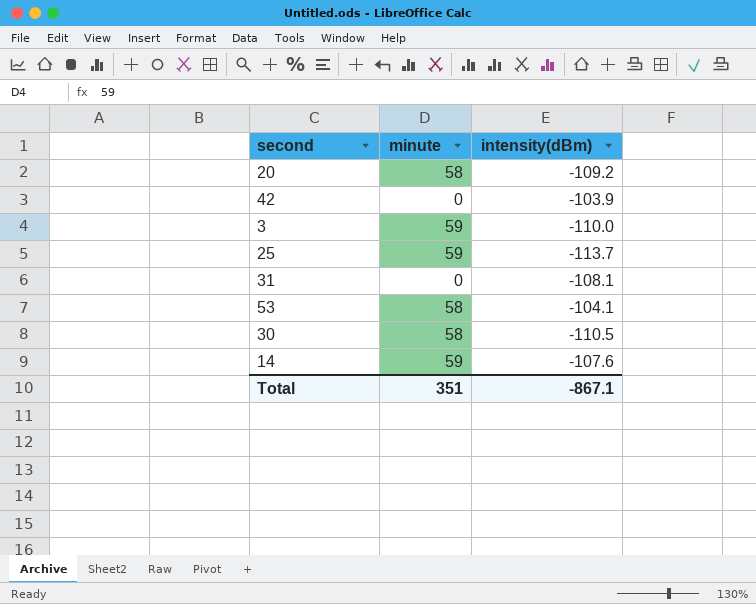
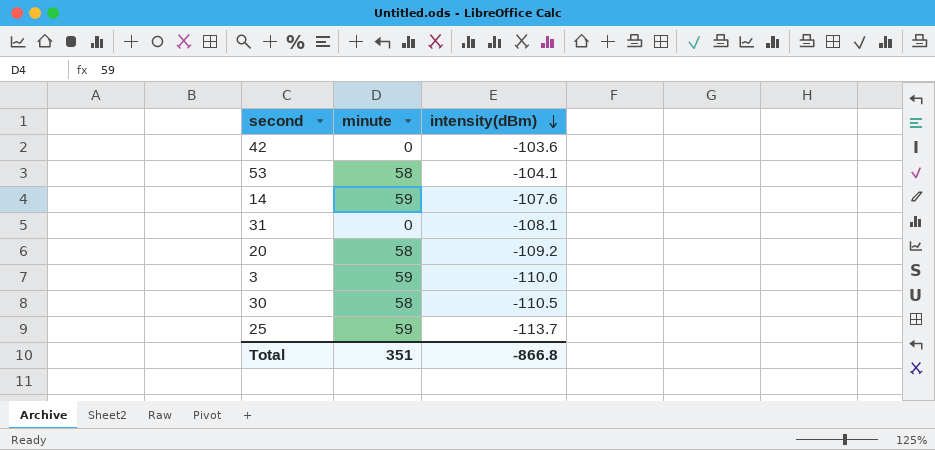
row order: none -> intensity(dBm) descending
42 | intensity(dBm): -103.9 -> -103.6
Total | intensity(dBm): -867.1 -> -866.8

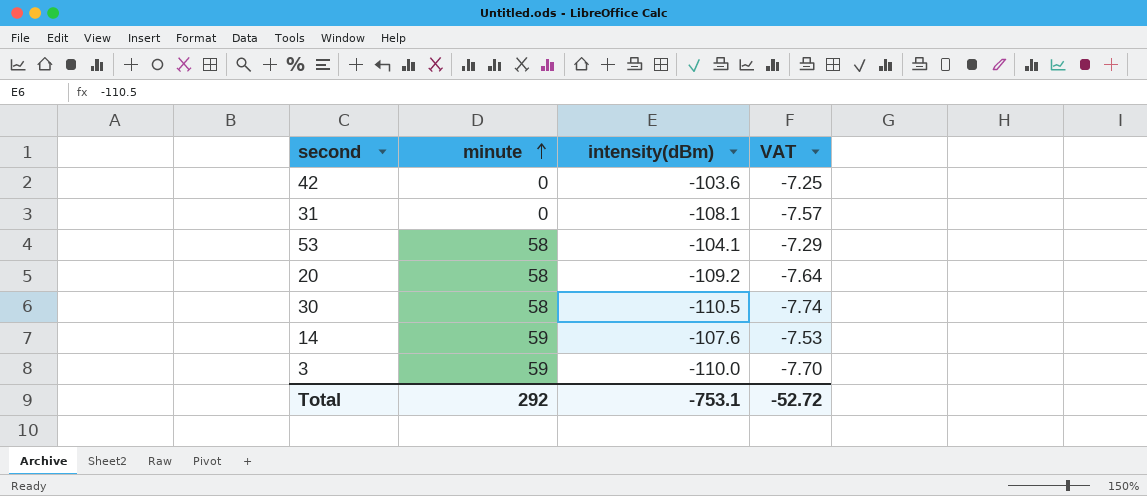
row order: intensity(dBm) descending -> minute ascending
column VAT | formula: none -> [intensity(dBm)] * 0.07
row 25: 59 | -113.7 -> none
Total | minute: 351 -> 292
Total | intensity(dBm): -866.8 -> -753.1

